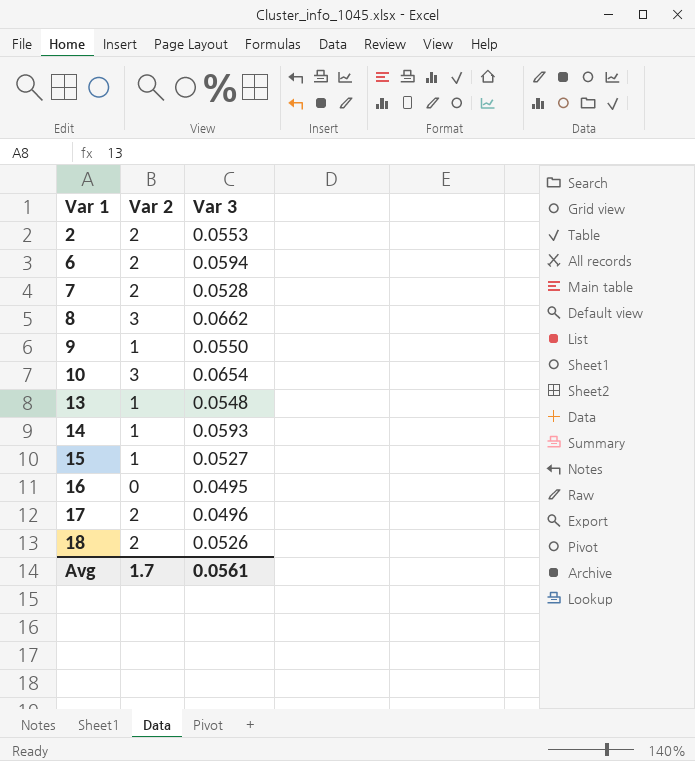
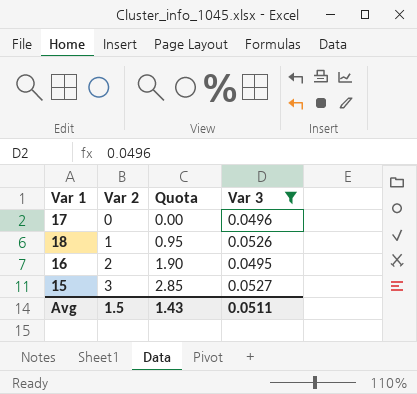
filter: none -> Var 3 <= 0.0527
row order: Var 1 ascending -> Var 2 ascending
column Quota | formula: none -> [Var 2] * 0.95
17 | Var 2: 2 -> 0
18 | Var 2: 2 -> 1
16 | Var 2: 0 -> 2
15 | Var 2: 1 -> 3
Avg | Var 2: 1.7 -> 1.5
Avg | Var 3: 0.0561 -> 0.0511

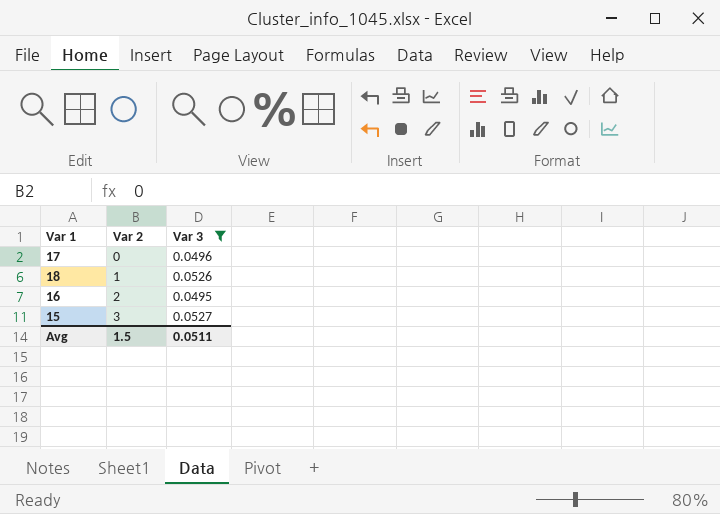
column Quota | formula: [Var 2] * 0.95 -> none

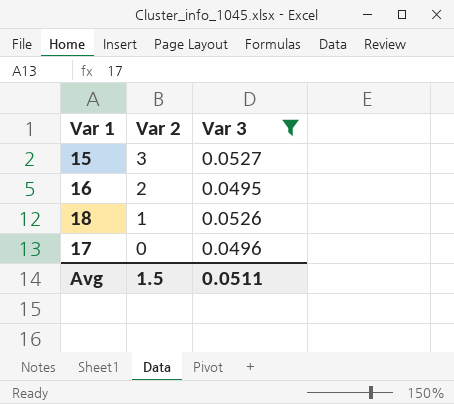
row order: Var 2 ascending -> Var 2 descending

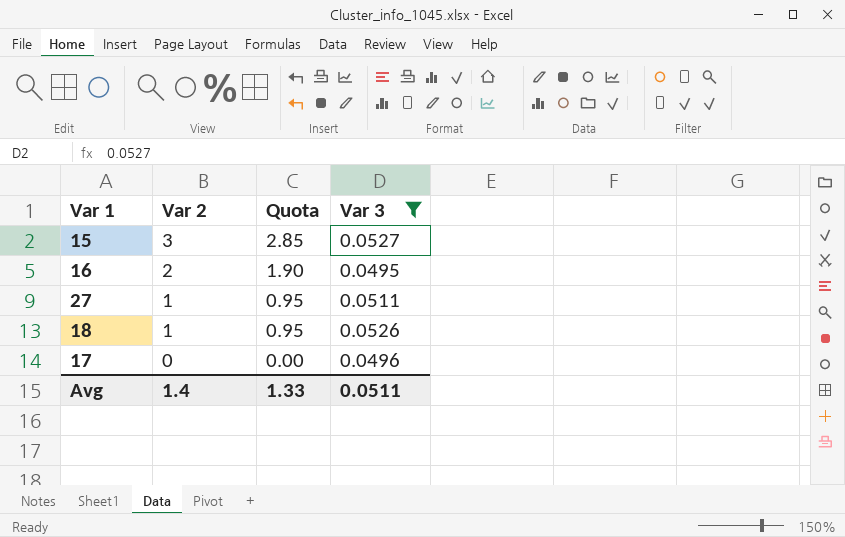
column Quota | formula: none -> [Var 2] * 0.95
row 27: none -> 1 | 0.95 | 0.0511
Avg | Var 2: 1.5 -> 1.4

